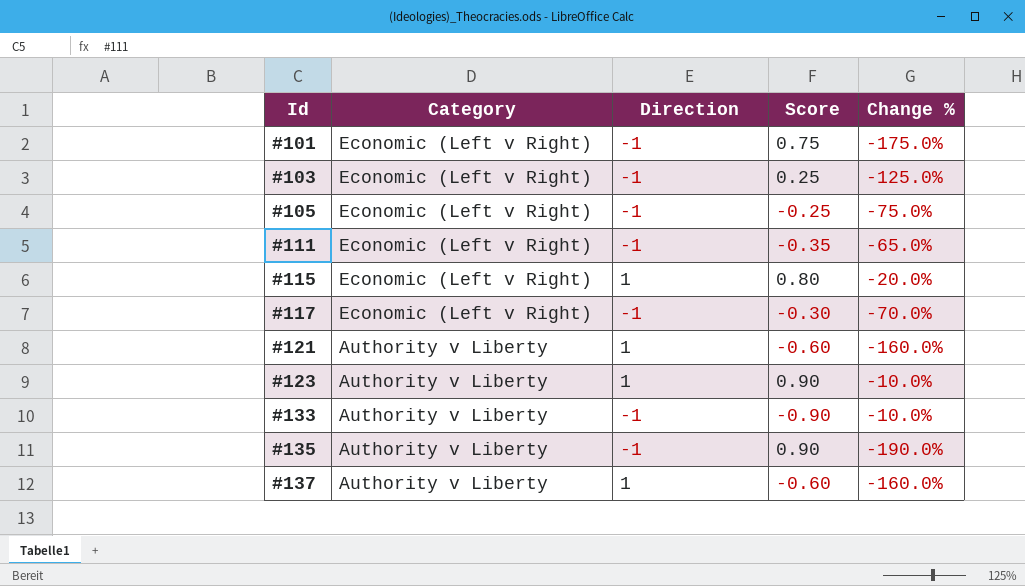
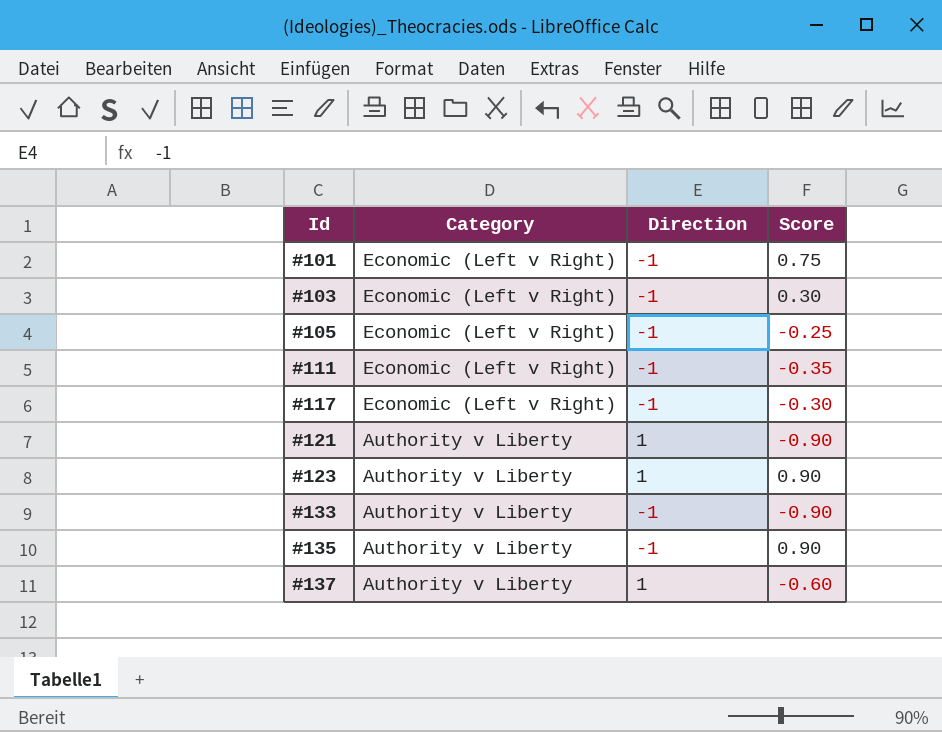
column Change % | formula: ([Score] - [Direction]) / [Direction] -> none
row #115: Economic (Left v Right) | 1 | 0.80 | -20.0% -> none
#103 | Score: 0.25 -> 0.30
#121 | Score: -0.60 -> -0.90

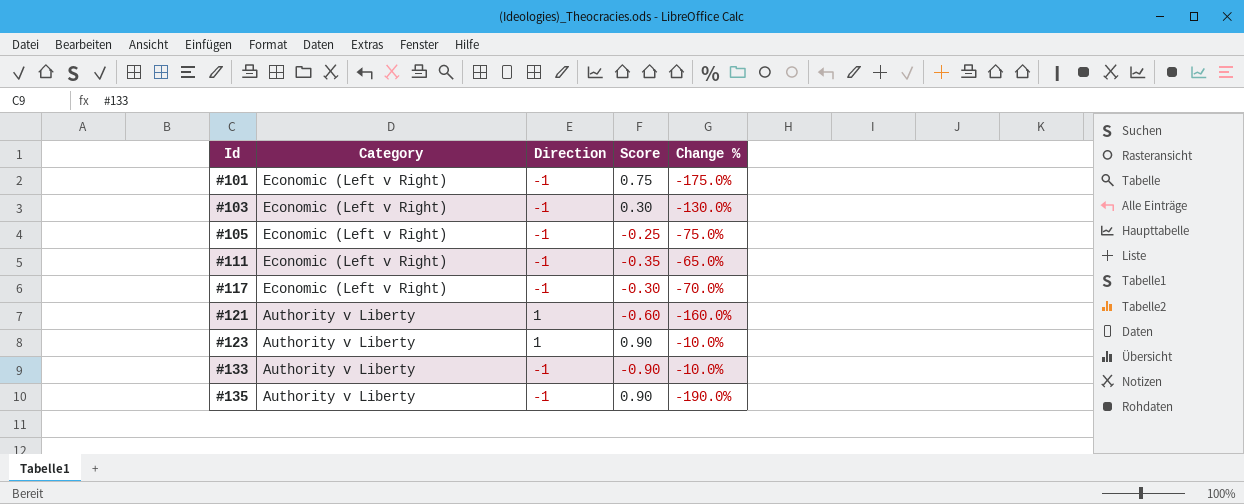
column Change % | formula: none -> ([Score] - [Direction]) / [Direction]
row #137: Authority v Liberty | 1 | -0.60 -> none
#121 | Score: -0.90 -> -0.60

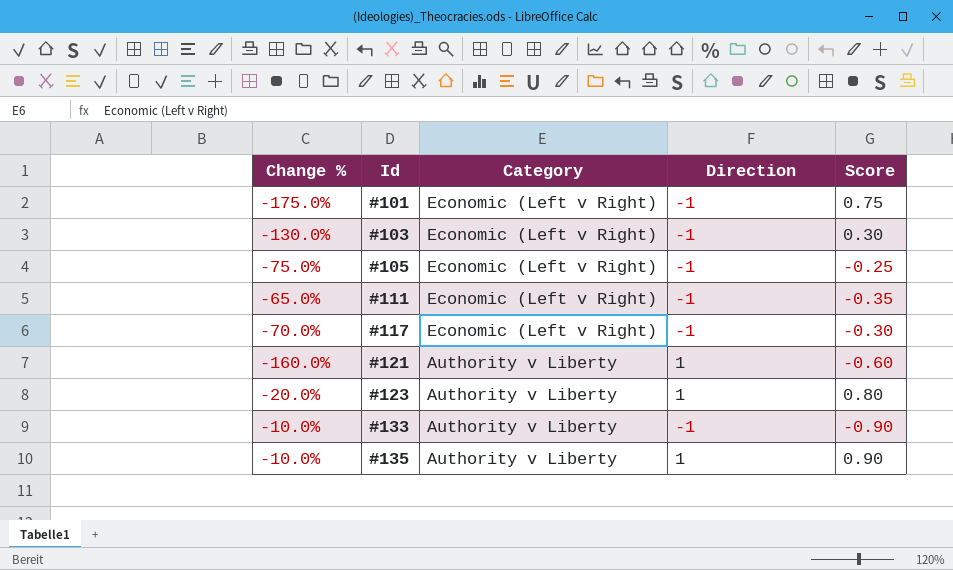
column Change % | position: 5 -> 1
#123 | Change %: -10.0% -> -20.0%
#123 | Score: 0.90 -> 0.80
#135 | Change %: -190.0% -> -10.0%
#135 | Direction: -1 -> 1

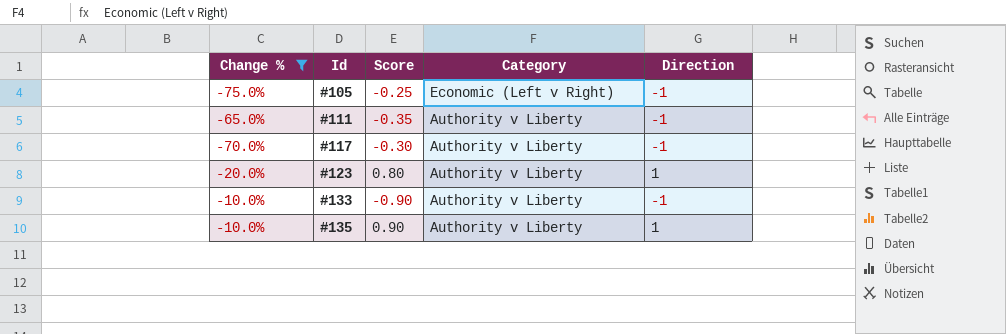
filter: none -> Change % >= -75.0%
column Score | position: 5 -> 3
#111 | Category: Economic (Left v Right) -> Authority v Liberty
#117 | Category: Economic (Left v Right) -> Authority v Liberty

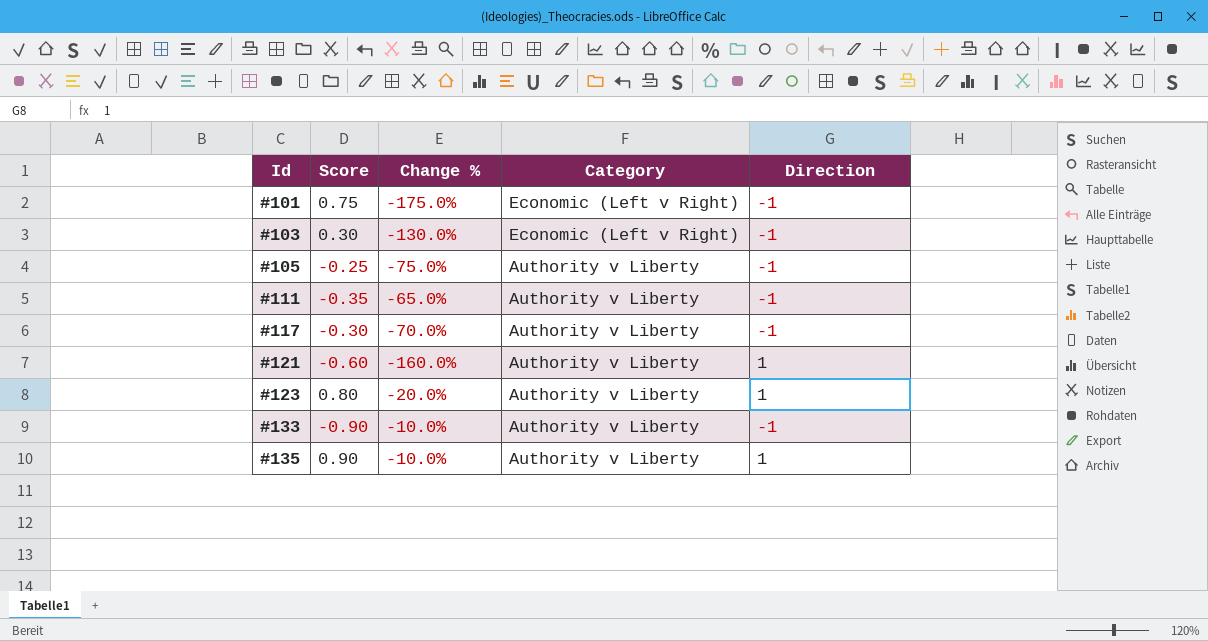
filter: Change % >= -75.0% -> none
column Change % | position: 1 -> 3
#105 | Category: Economic (Left v Right) -> Authority v Liberty

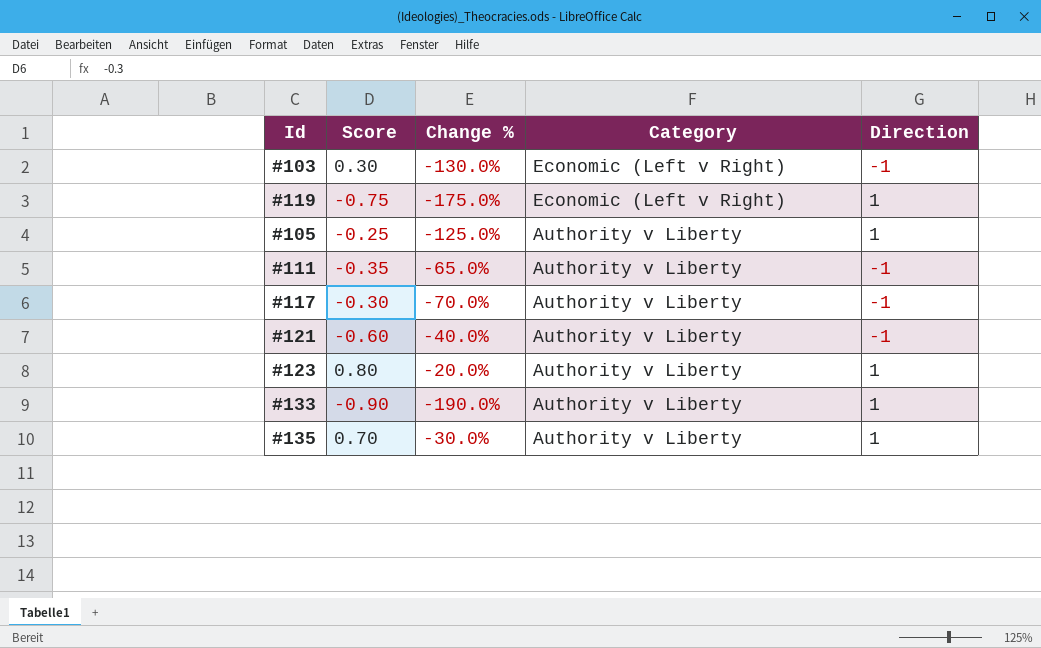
row #101: 0.75 | -175.0% | Economic (Left v Right) | -1 -> none
row #119: none -> -0.75 | -175.0% | Economic (Left v Right) | 1
#105 | Change %: -75.0% -> -125.0%
#105 | Direction: -1 -> 1
#121 | Change %: -160.0% -> -40.0%
#121 | Direction: 1 -> -1
#133 | Change %: -10.0% -> -190.0%
#133 | Direction: -1 -> 1
#135 | Score: 0.90 -> 0.70
#135 | Change %: -10.0% -> -30.0%

